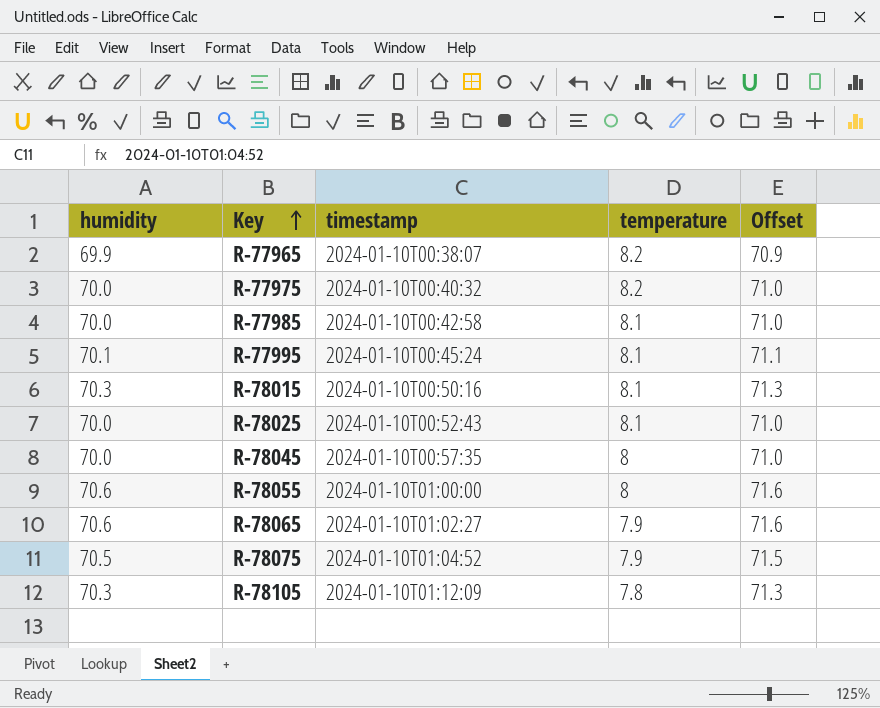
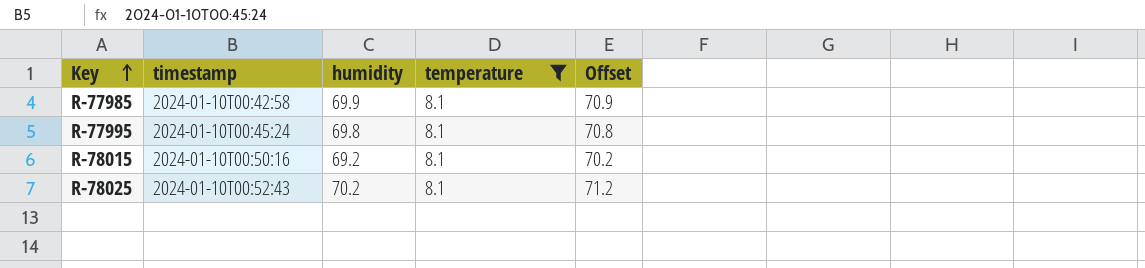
filter: none -> temperature = 8.1
column humidity | position: 1 -> 3
R-77985 | humidity: 70.0 -> 69.9
R-77985 | Offset: 71.0 -> 70.9
R-77995 | humidity: 70.1 -> 69.8
R-77995 | Offset: 71.1 -> 70.8
R-78015 | humidity: 70.3 -> 69.2
R-78015 | Offset: 71.3 -> 70.2
R-78025 | humidity: 70.0 -> 70.2
R-78025 | Offset: 71.0 -> 71.2

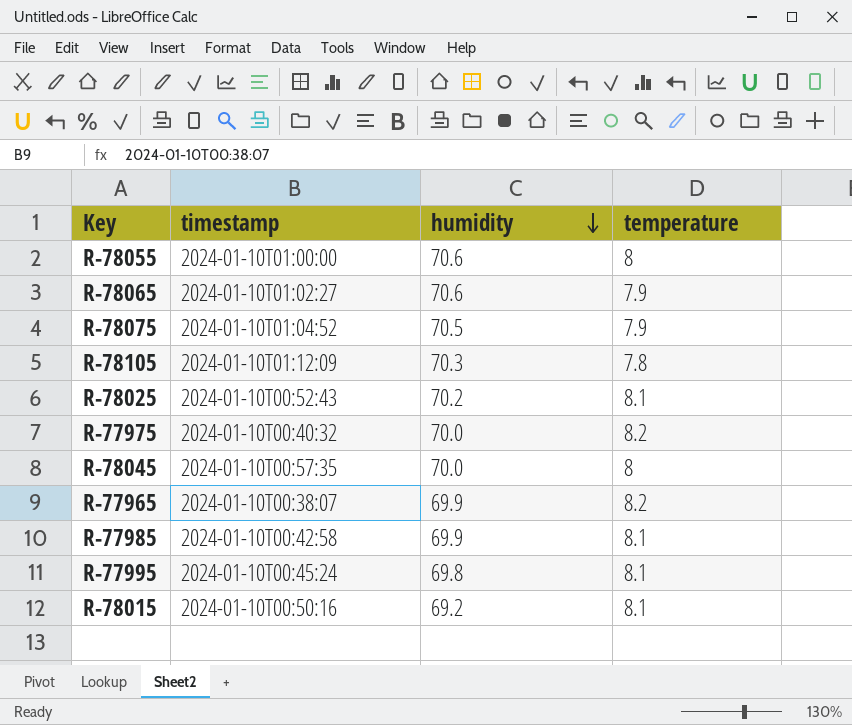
filter: temperature = 8.1 -> none
row order: Key ascending -> humidity descending
column Offset | formula: [humidity] + 1 -> none

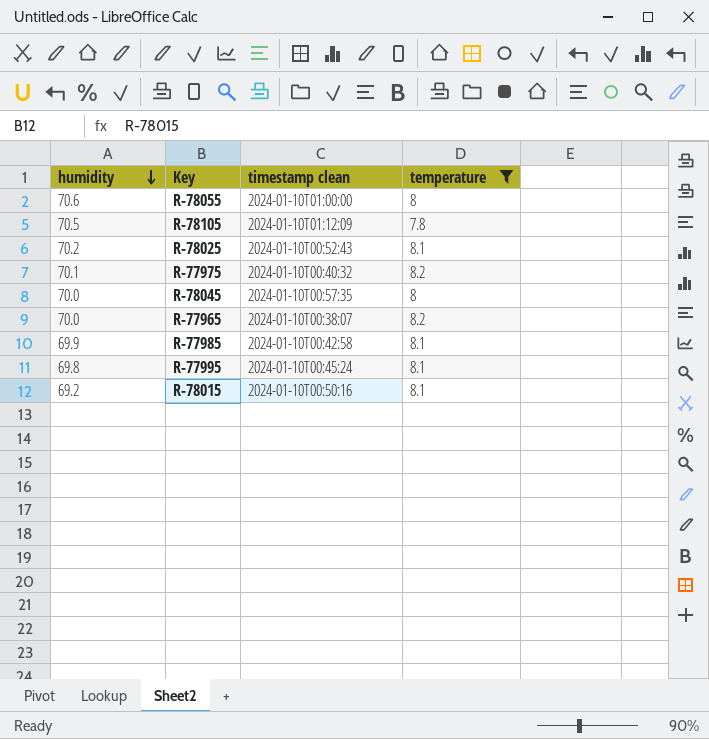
filter: none -> temperature != 7.9
column humidity | position: 3 -> 1
column name: timestamp -> timestamp clean
R-78105 | humidity: 70.3 -> 70.5
R-77975 | humidity: 70.0 -> 70.1
R-77965 | humidity: 69.9 -> 70.0

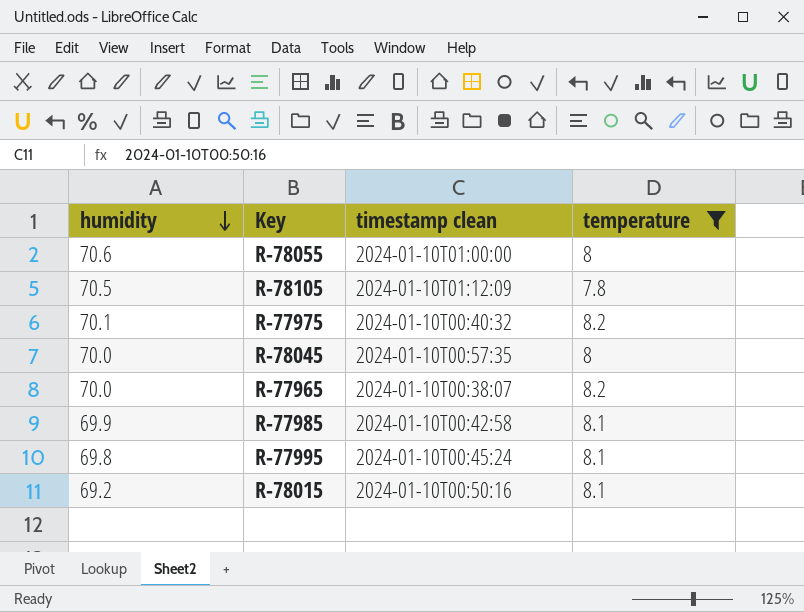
row R-78025: 70.2 | 2024-01-10T00:52:43 | 8.1 -> none

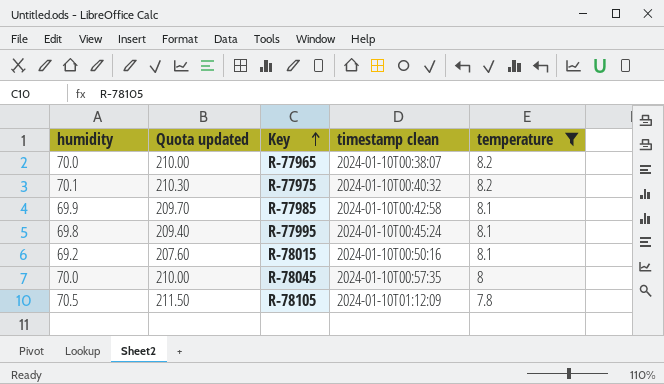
row order: humidity descending -> Key ascending
column Quota updated | formula: none -> [humidity] * 3
row R-78055: 70.6 | 2024-01-10T01:00:00 | 8 -> none

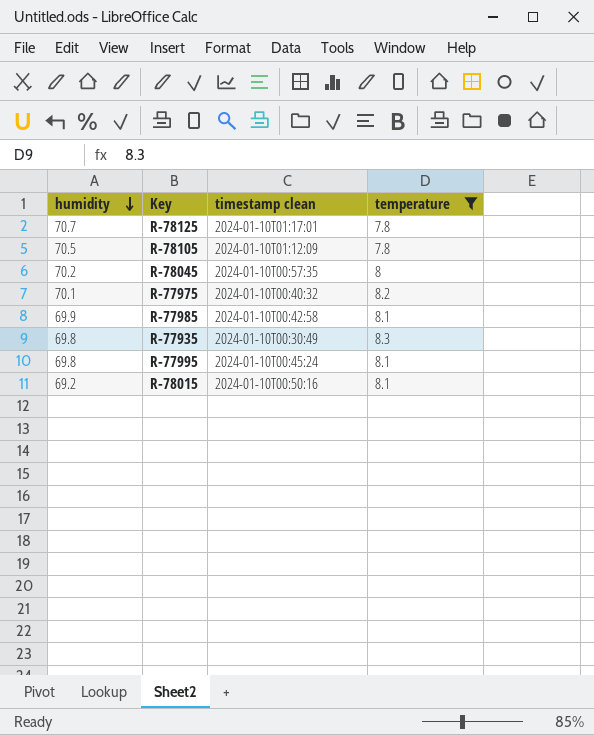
row order: Key ascending -> humidity descending
column Quota updated | formula: [humidity] * 3 -> none
row R-77965: 70.0 | 210.00 | 2024-01-10T00:38:07 | 8.2 -> none
row R-78125: none -> 70.7 | 2024-01-10T01:17:01 | 7.8
R-78045 | humidity: 70.0 -> 70.2
row R-77935: none -> 69.8 | 2024-01-10T00:30:49 | 8.3

